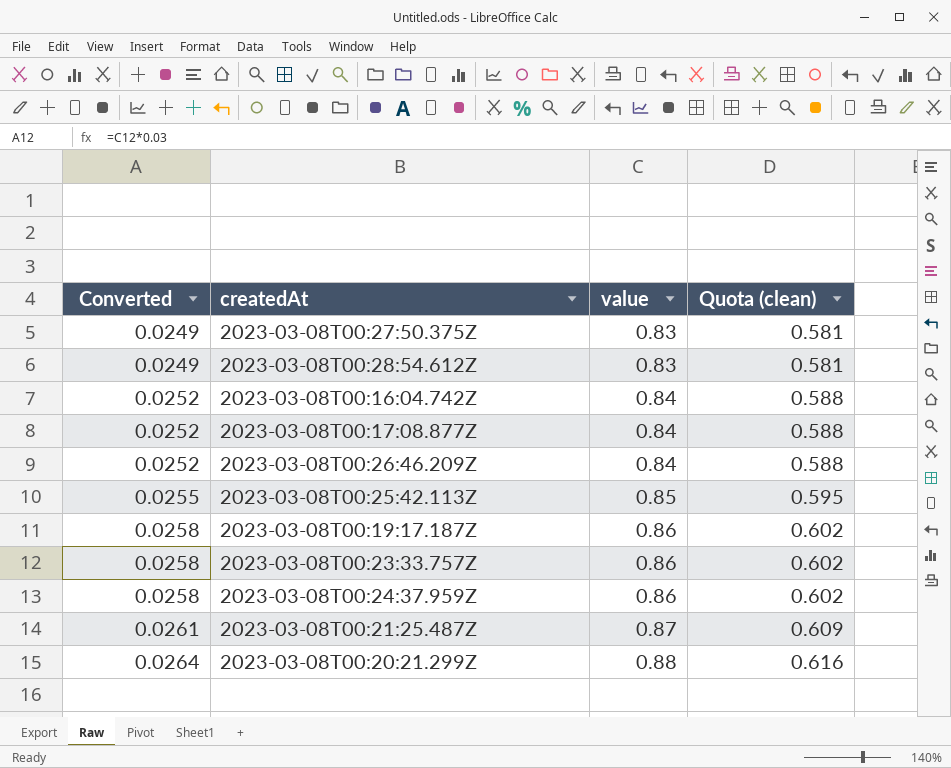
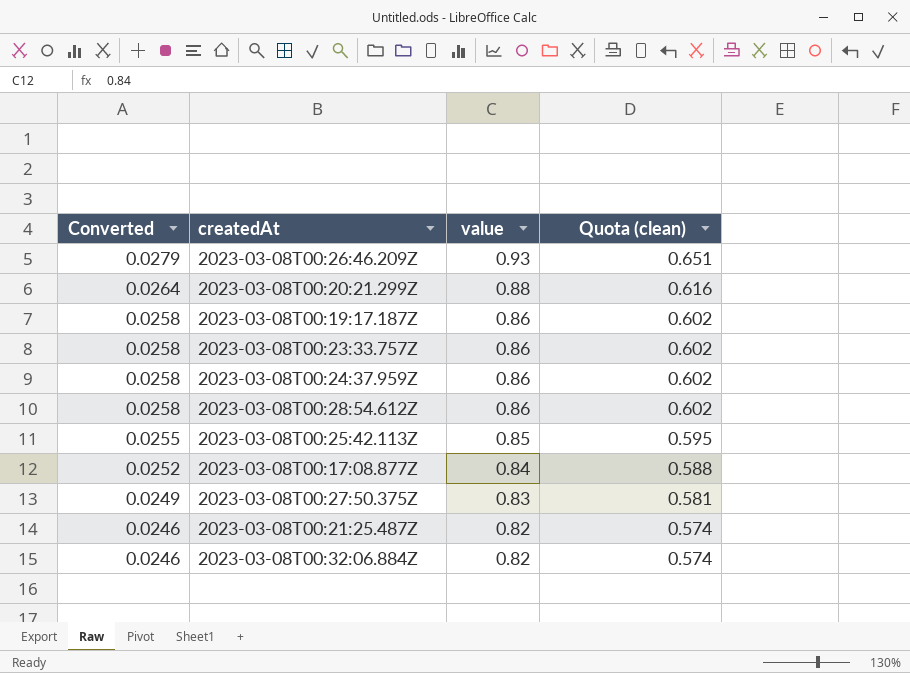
row order: Converted ascending -> Converted descending
row 2023-03-08T00:16:04.742Z: 0.0252 | 0.84 | 0.588 -> none
2023-03-08T00:26:46.209Z | Converted: 0.0252 -> 0.0279
2023-03-08T00:26:46.209Z | value: 0.84 -> 0.93
2023-03-08T00:26:46.209Z | Quota (clean): 0.588 -> 0.651
2023-03-08T00:28:54.612Z | Converted: 0.0249 -> 0.0258
2023-03-08T00:28:54.612Z | value: 0.83 -> 0.86
2023-03-08T00:28:54.612Z | Quota (clean): 0.581 -> 0.602
2023-03-08T00:21:25.487Z | Converted: 0.0261 -> 0.0246
2023-03-08T00:21:25.487Z | value: 0.87 -> 0.82
2023-03-08T00:21:25.487Z | Quota (clean): 0.609 -> 0.574
row 2023-03-08T00:32:06.884Z: none -> 0.0246 | 0.82 | 0.574

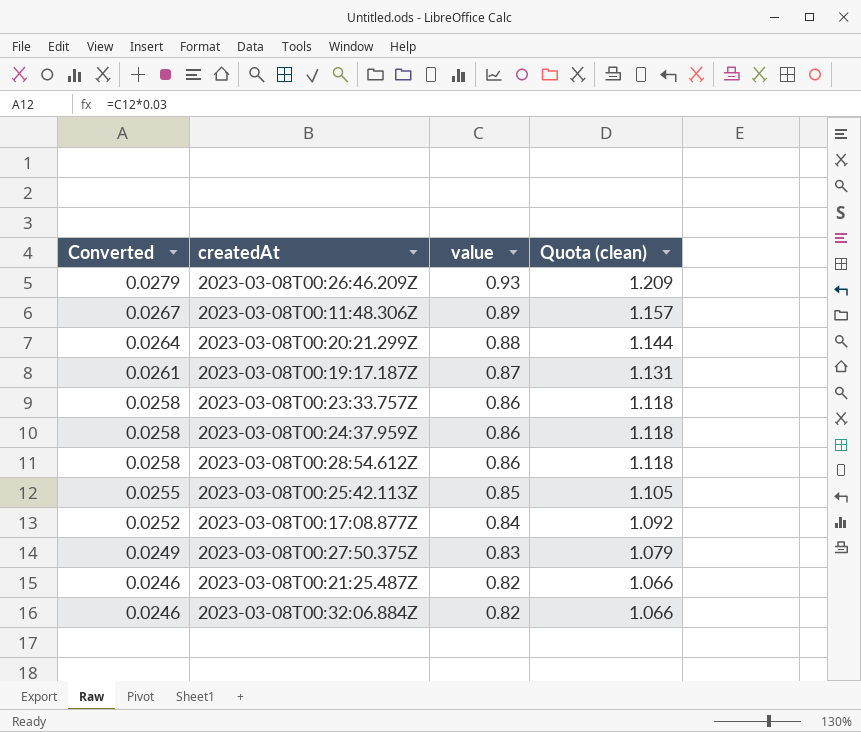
column Quota (clean) | formula: [value] * 0.7 -> [value] * 1.3
row 2023-03-08T00:11:48.306Z: none -> 0.0267 | 0.89 | 1.157
2023-03-08T00:19:17.187Z | Converted: 0.0258 -> 0.0261
2023-03-08T00:19:17.187Z | value: 0.86 -> 0.87

